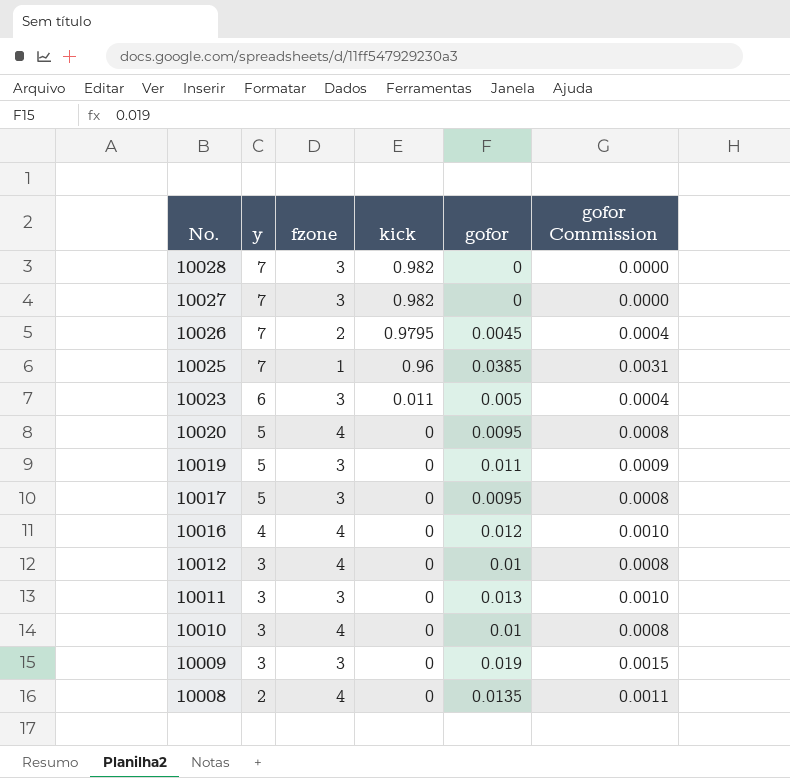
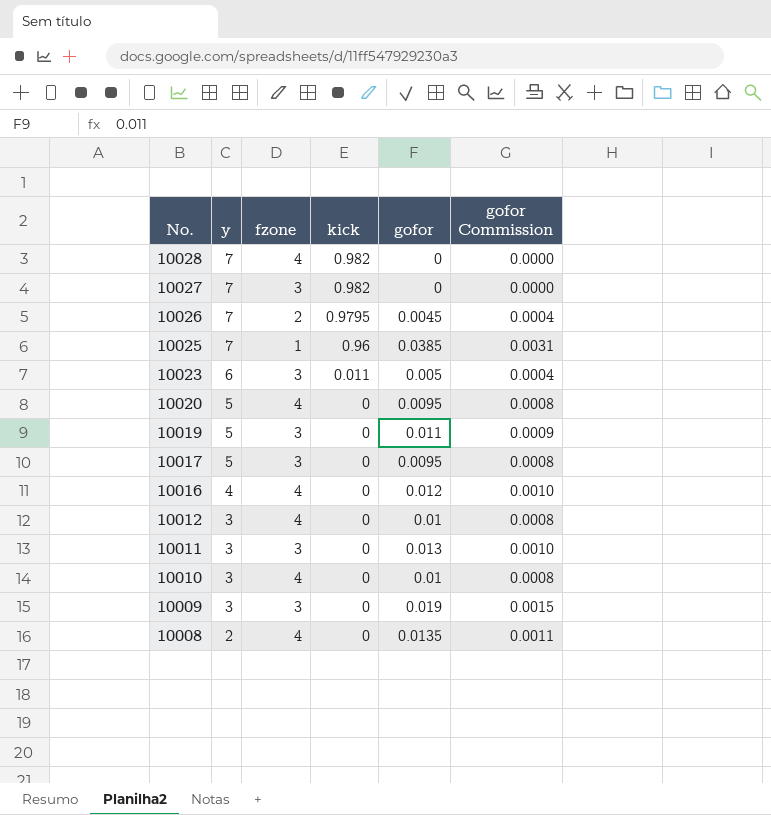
10028 | fzone: 3 -> 4

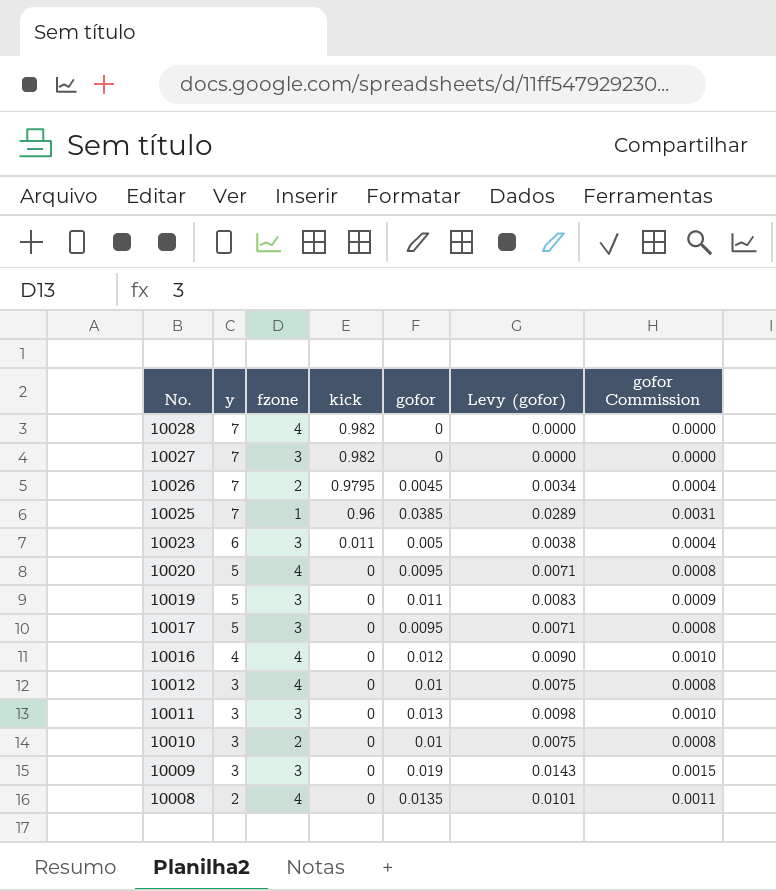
column Levy (gofor) | formula: none -> [gofor] * 0.75
10010 | fzone: 4 -> 2

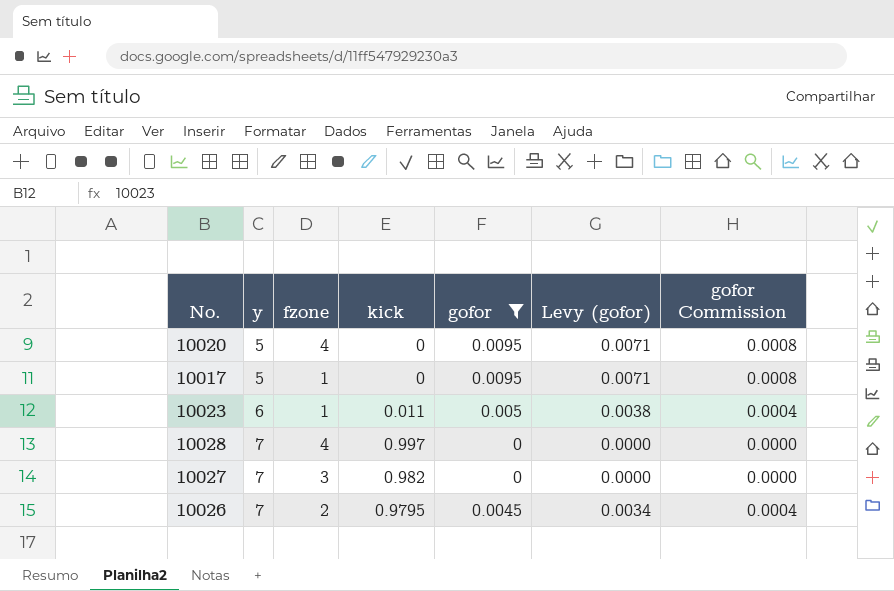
filter: none -> gofor <= 0.0095
row order: No. descending -> y ascending
10017 | fzone: 3 -> 1
10023 | fzone: 3 -> 1
10028 | kick: 0.982 -> 0.997

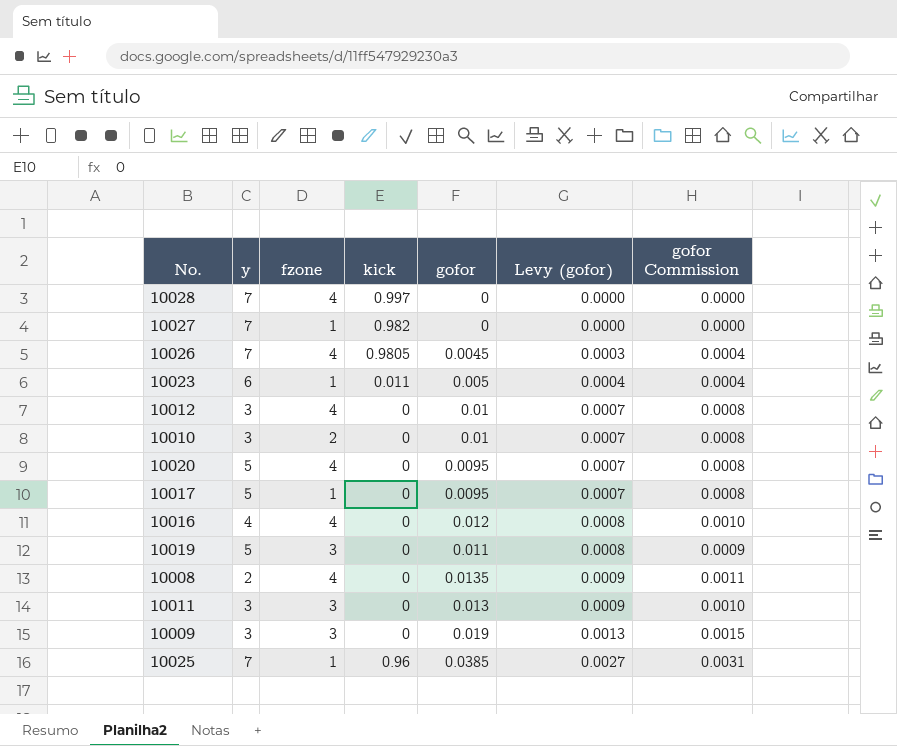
filter: gofor <= 0.0095 -> none
row order: y ascending -> Levy (gofor) ascending
column Levy (gofor) | formula: [gofor] * 0.75 -> [gofor] * 0.07
10027 | fzone: 3 -> 1
10026 | fzone: 2 -> 4
10026 | kick: 0.9795 -> 0.9805

